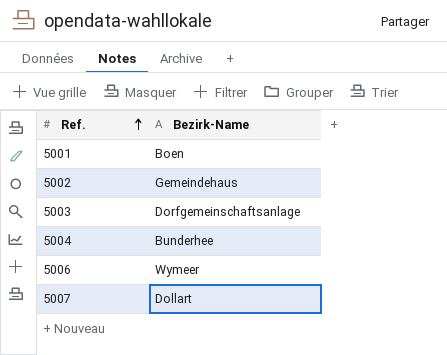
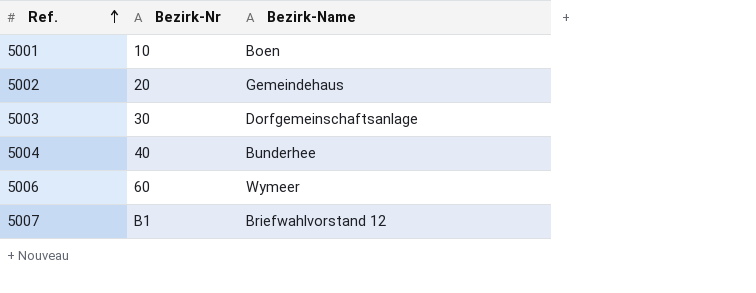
column Bezirk-Nr | position: none -> 2
5007 | Bezirk-Name: Dollart -> Briefwahlvorstand 12

